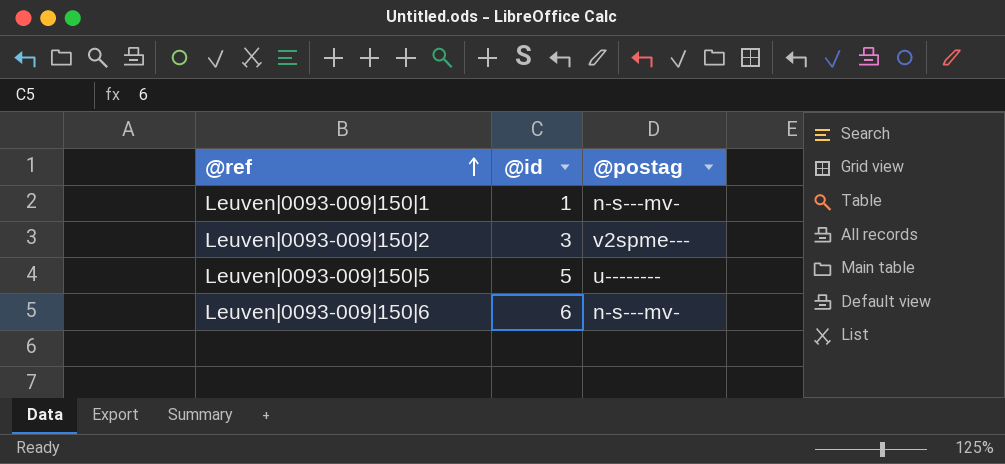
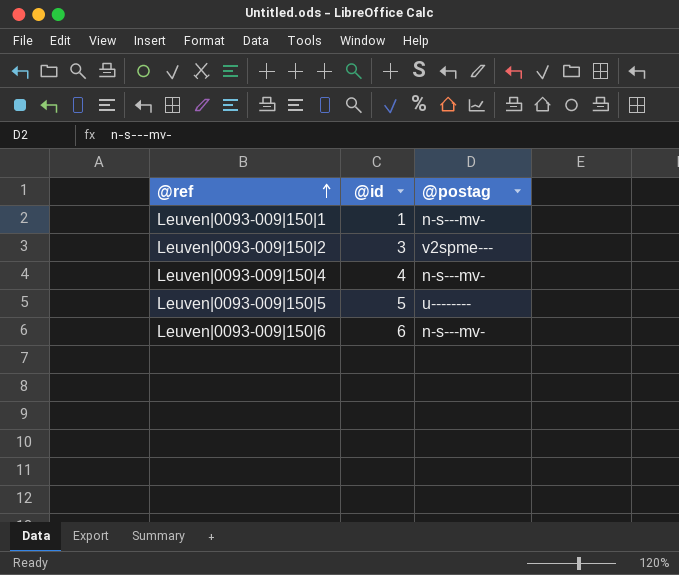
row Leuven|0093-009|150|4: none -> 4 | n-s---mv-

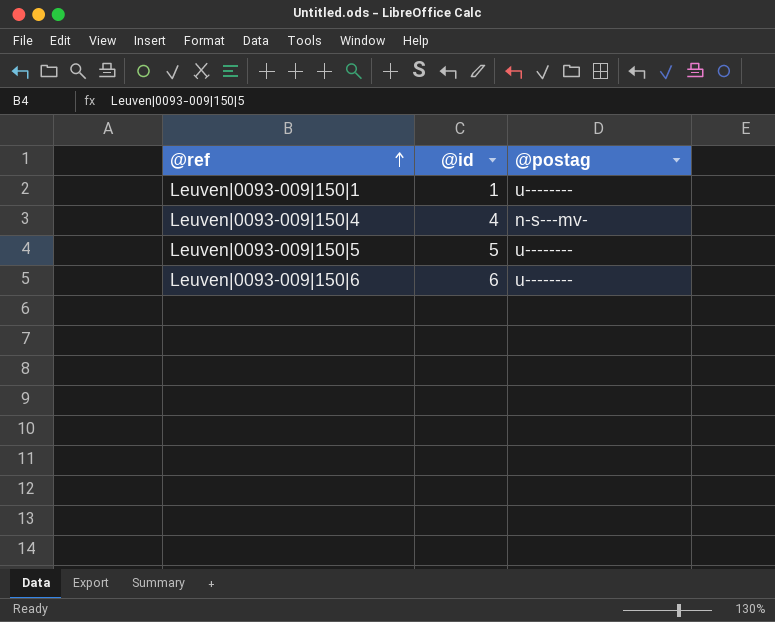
row Leuven|0093-009|150|2: 3 | v2spme--- -> none
Leuven|0093-009|150|1 | @postag: n-s---mv- -> u--------
Leuven|0093-009|150|6 | @postag: n-s---mv- -> u--------

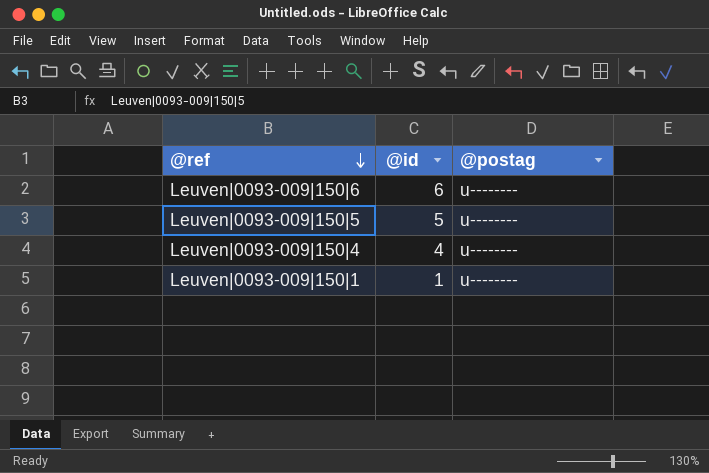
row order: @ref ascending -> @ref descending
Leuven|0093-009|150|4 | @postag: n-s---mv- -> u--------

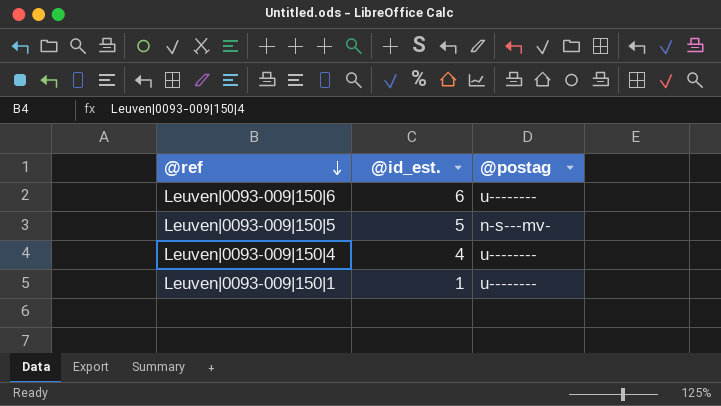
column name: @id -> @id_est.
Leuven|0093-009|150|5 | @postag: u-------- -> n-s---mv-

